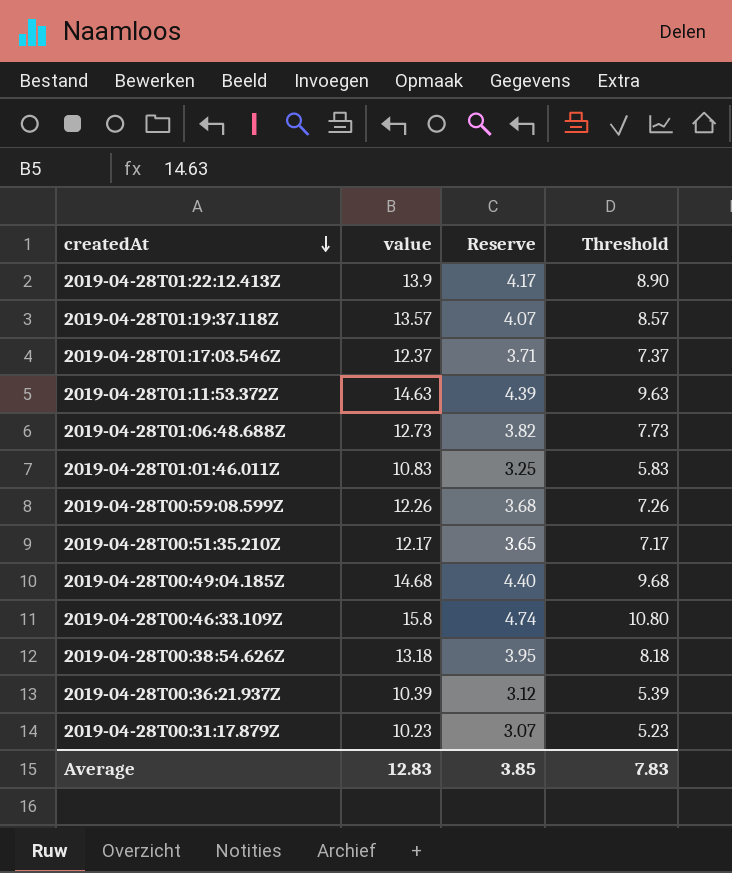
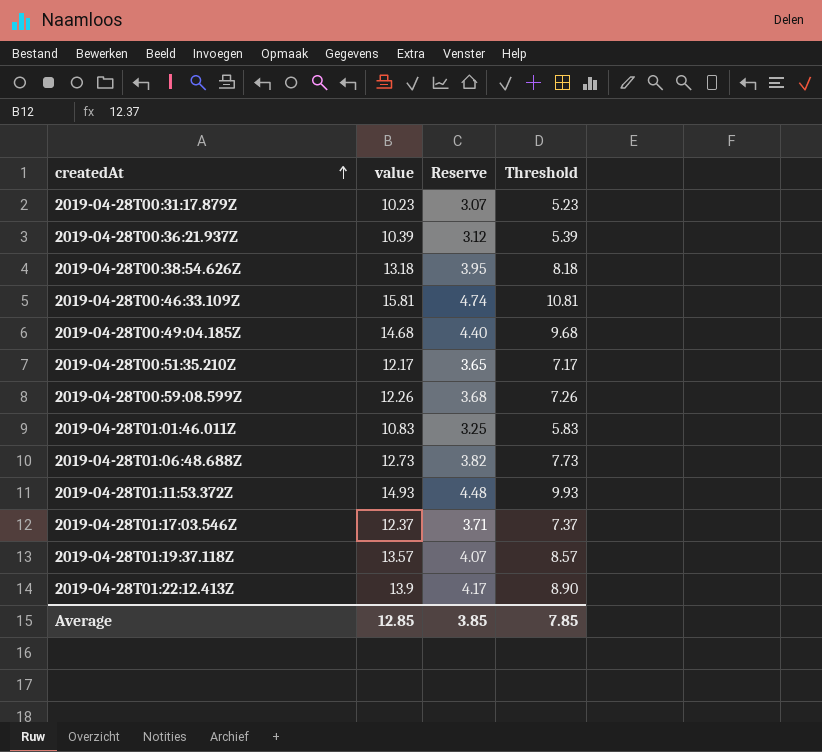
row order: createdAt descending -> createdAt ascending
2019-04-28T00:46:33.109Z | value: 15.8 -> 15.81
2019-04-28T00:46:33.109Z | Threshold: 10.80 -> 10.81
2019-04-28T01:11:53.372Z | value: 14.63 -> 14.93
2019-04-28T01:11:53.372Z | Reserve: 4.39 -> 4.48
2019-04-28T01:11:53.372Z | Threshold: 9.63 -> 9.93
Average | value: 12.83 -> 12.85
Average | Threshold: 7.83 -> 7.85

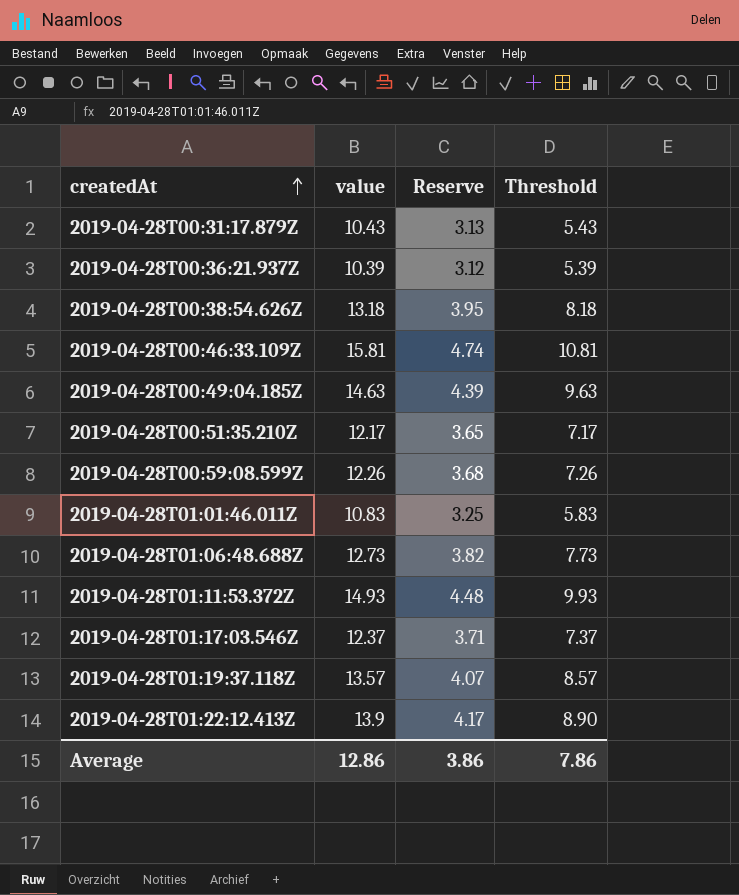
2019-04-28T00:31:17.879Z | value: 10.23 -> 10.43
2019-04-28T00:31:17.879Z | Reserve: 3.07 -> 3.13
2019-04-28T00:31:17.879Z | Threshold: 5.23 -> 5.43
2019-04-28T00:49:04.185Z | value: 14.68 -> 14.63
2019-04-28T00:49:04.185Z | Reserve: 4.40 -> 4.39
2019-04-28T00:49:04.185Z | Threshold: 9.68 -> 9.63
Average | value: 12.85 -> 12.86
Average | Reserve: 3.85 -> 3.86
Average | Threshold: 7.85 -> 7.86

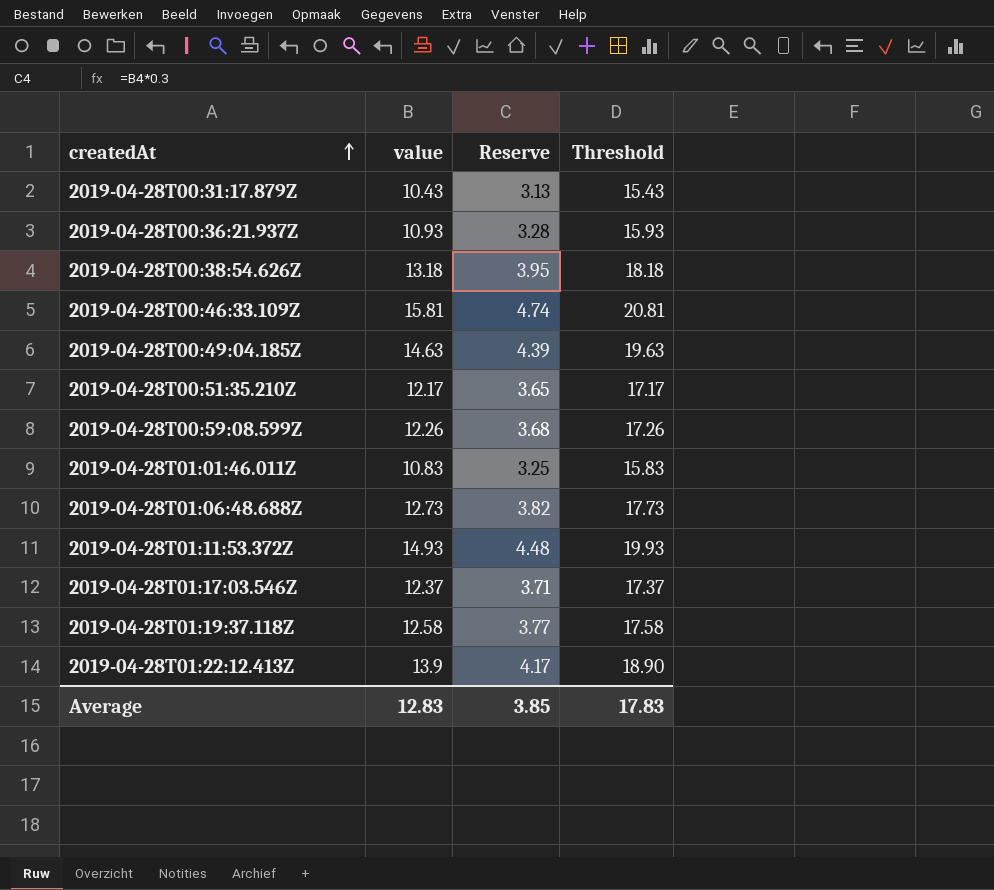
column Threshold | formula: [value] - 5 -> [value] + 5
2019-04-28T00:36:21.937Z | value: 10.39 -> 10.93
2019-04-28T00:36:21.937Z | Reserve: 3.12 -> 3.28
2019-04-28T01:19:37.118Z | value: 13.57 -> 12.58
2019-04-28T01:19:37.118Z | Reserve: 4.07 -> 3.77
Average | value: 12.86 -> 12.83
Average | Reserve: 3.86 -> 3.85
Average | Threshold: 7.86 -> 17.83

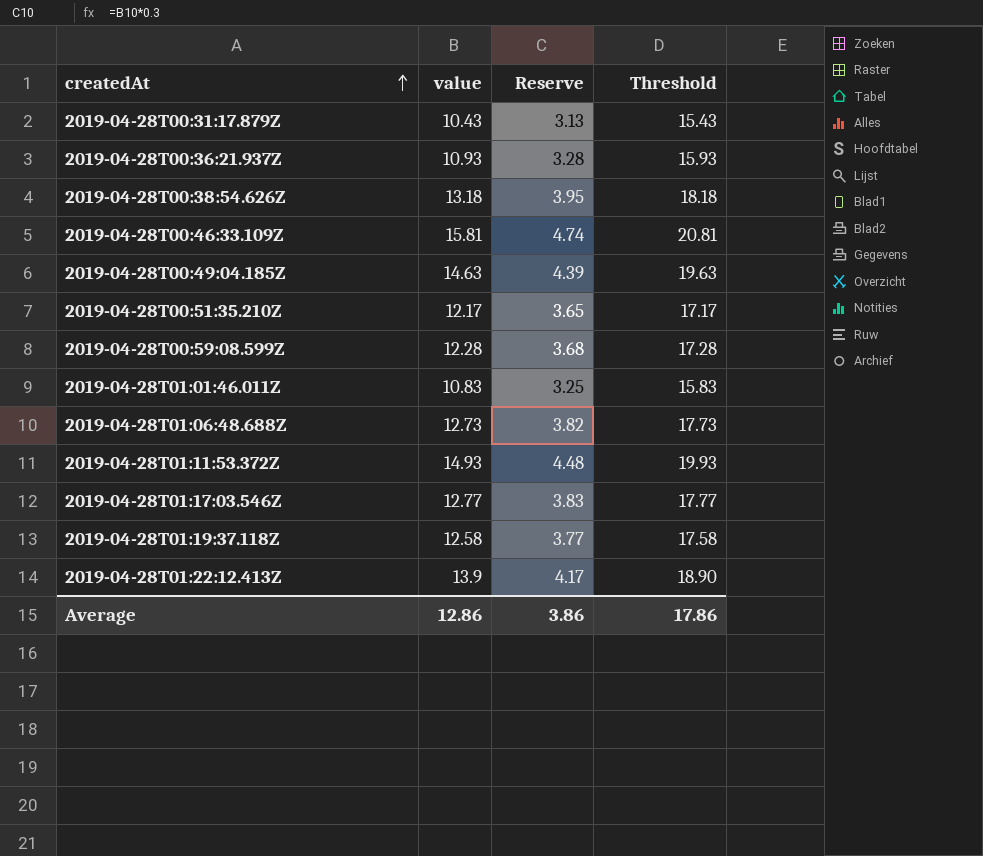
2019-04-28T00:59:08.599Z | value: 12.26 -> 12.28
2019-04-28T00:59:08.599Z | Threshold: 17.26 -> 17.28
2019-04-28T01:17:03.546Z | value: 12.37 -> 12.77
2019-04-28T01:17:03.546Z | Reserve: 3.71 -> 3.83
2019-04-28T01:17:03.546Z | Threshold: 17.37 -> 17.77
Average | value: 12.83 -> 12.86
Average | Reserve: 3.85 -> 3.86
Average | Threshold: 17.83 -> 17.86

